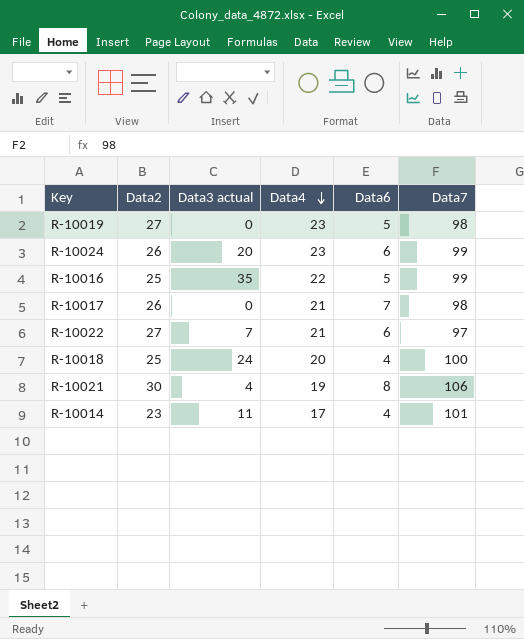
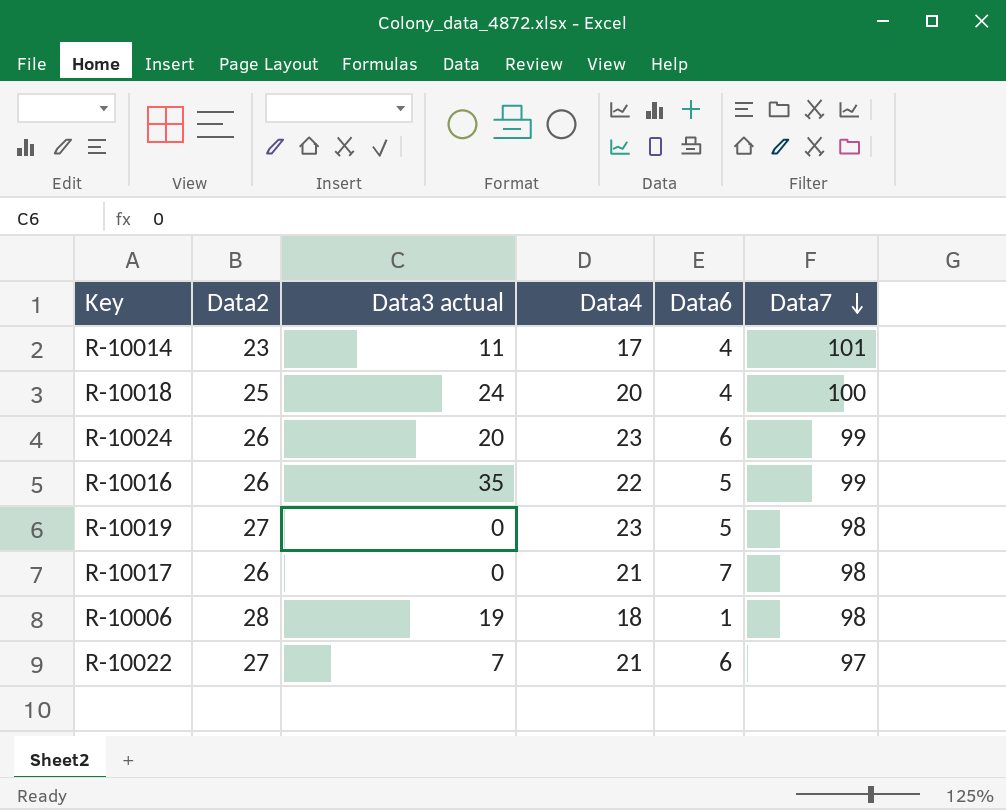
row order: Data4 descending -> Data7 descending
row R-10021: 30 | 4 | 19 | 8 | 106 -> none
R-10016 | Data2: 25 -> 26
row R-10006: none -> 28 | 19 | 18 | 1 | 98

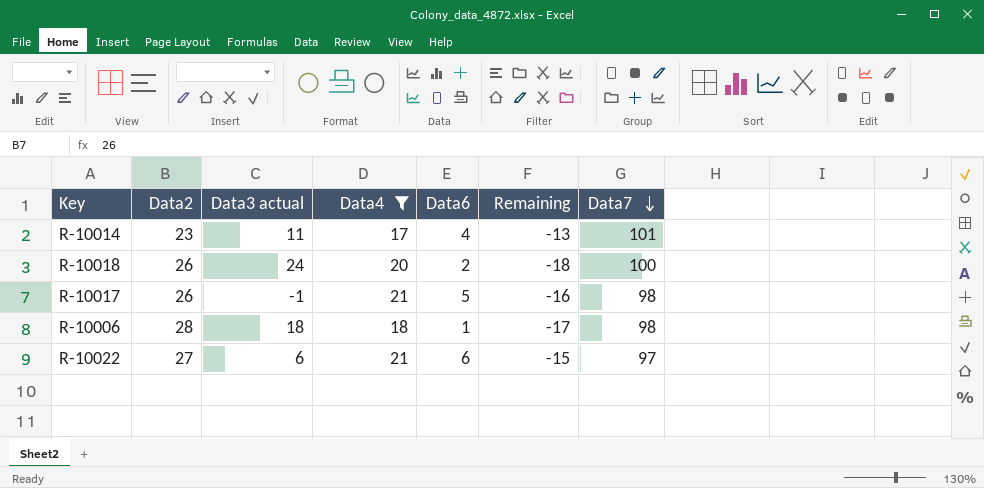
filter: none -> Data4 <= 21
column Remaining | formula: none -> [Data6] - [Data4]
R-10018 | Data2: 25 -> 26
R-10018 | Data6: 4 -> 2
R-10017 | Data3 actual: 0 -> -1
R-10017 | Data6: 7 -> 5
R-10006 | Data3 actual: 19 -> 18
R-10022 | Data3 actual: 7 -> 6

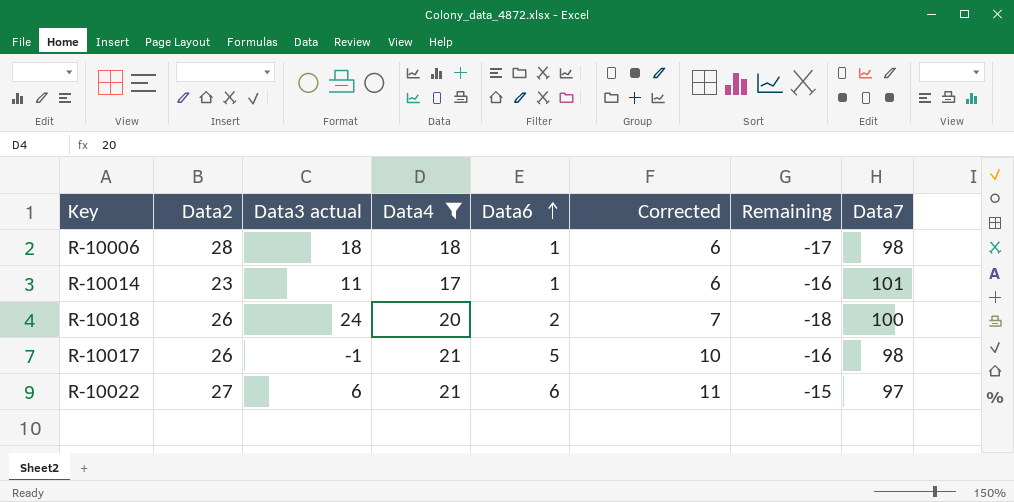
row order: Data7 descending -> Data6 ascending
column Corrected | formula: none -> [Data6] + 5
R-10014 | Data6: 4 -> 1
R-10014 | Remaining: -13 -> -16

